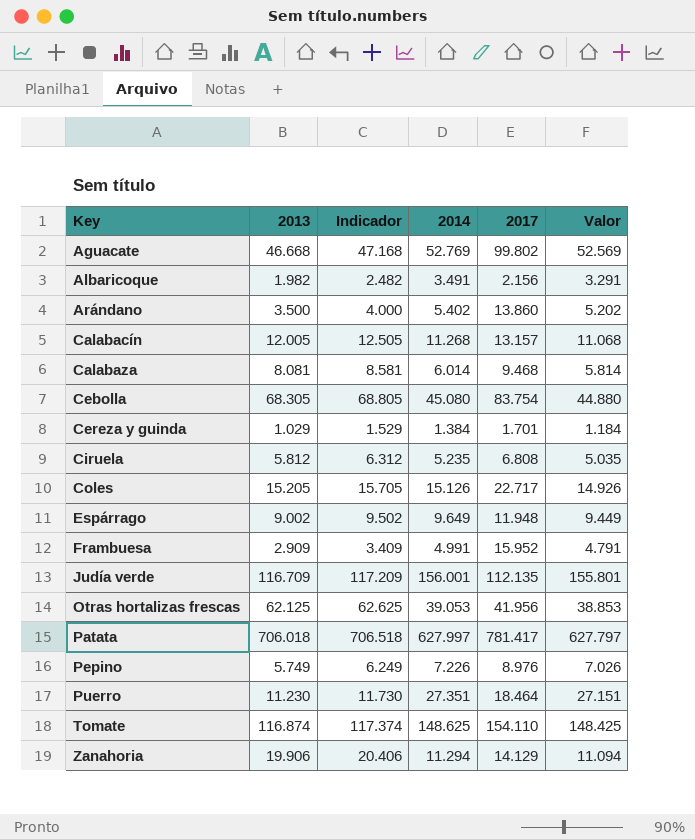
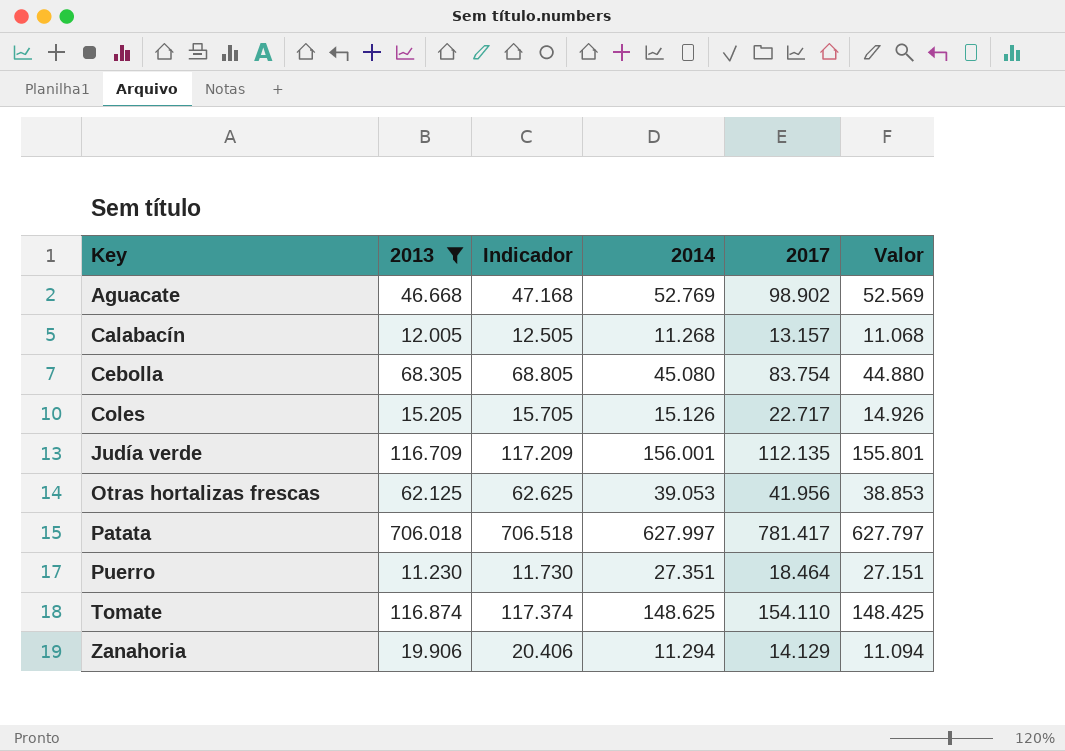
filter: none -> 2013 >= 11.230
Aguacate | 2017: 99.802 -> 98.902

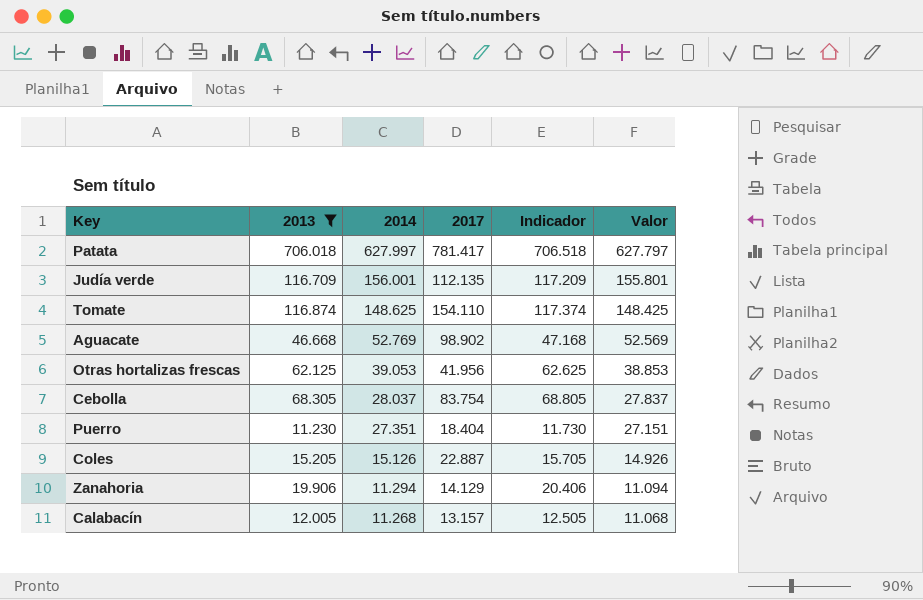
row order: Key ascending -> 2014 descending
column Indicador | position: 3 -> 5
Cebolla | 2014: 45.080 -> 28.037
Cebolla | Valor: 44.880 -> 27.837
Puerro | 2017: 18.464 -> 18.404
Coles | 2017: 22.717 -> 22.887

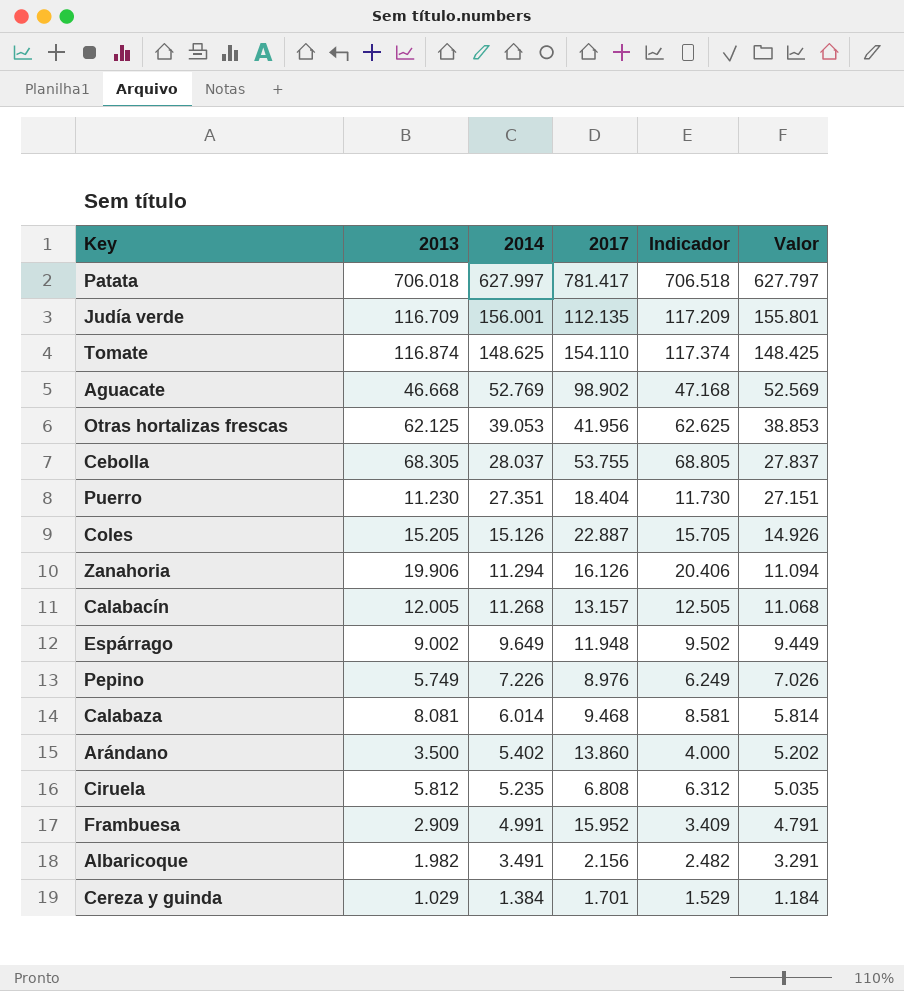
filter: 2013 >= 11.230 -> none
Cebolla | 2017: 83.754 -> 53.755
Zanahoria | 2017: 14.129 -> 16.126

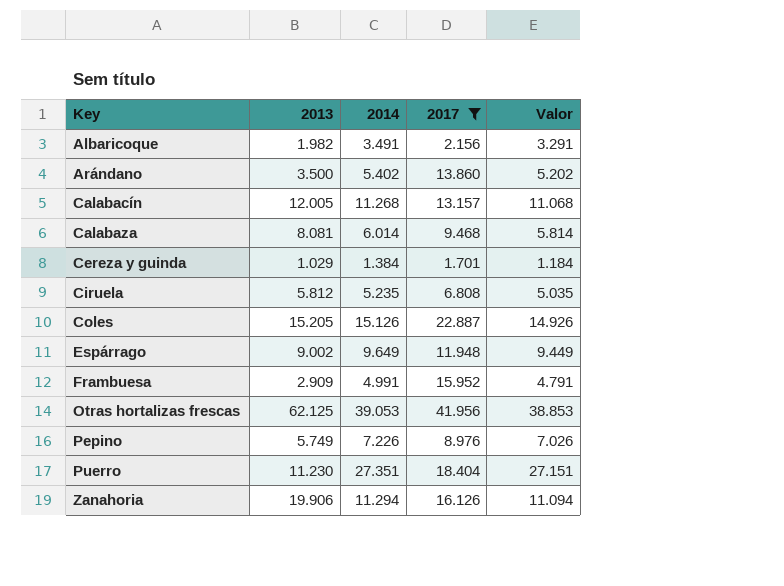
filter: none -> 2017 <= 41.956
row order: 2014 descending -> Key ascending
column Indicador | formula: [2013] + 500 -> none

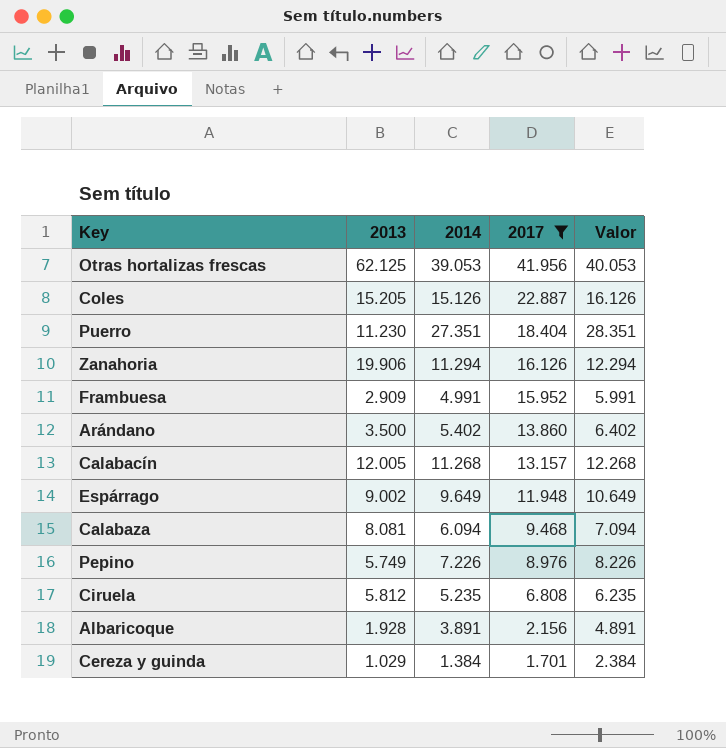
row order: Key ascending -> 2017 descending
column Valor | formula: [2014] - 200 -> [2014] + 1000
Calabaza | 2014: 6.014 -> 6.094
Albaricoque | 2013: 1.982 -> 1.928
Albaricoque | 2014: 3.491 -> 3.891

